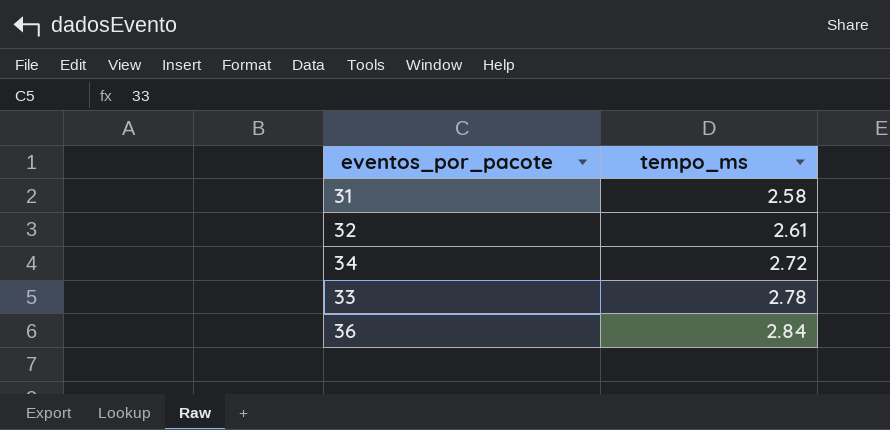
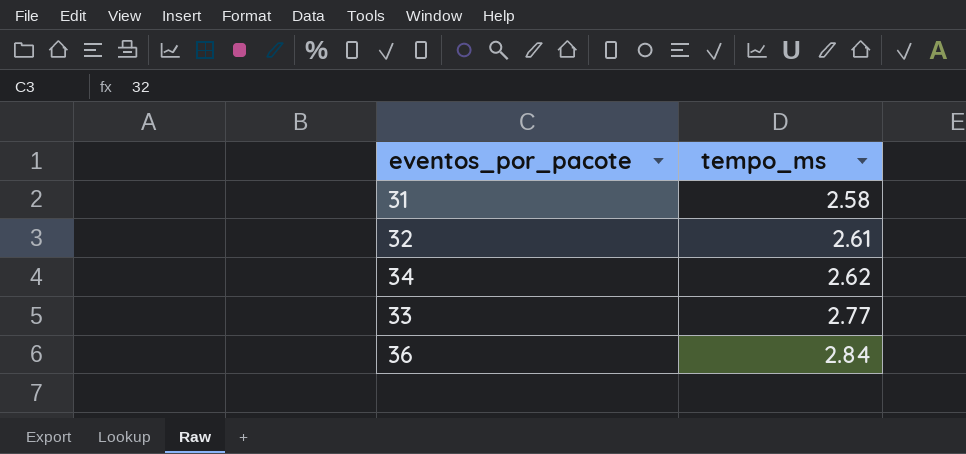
34 | tempo_ms: 2.72 -> 2.62
33 | tempo_ms: 2.78 -> 2.77

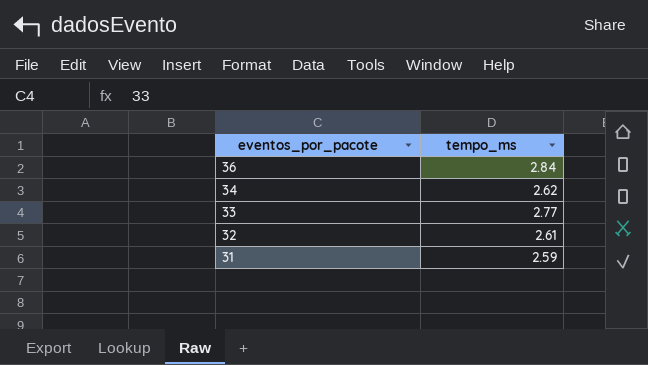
row order: tempo_ms ascending -> eventos_por_pacote descending
31 | tempo_ms: 2.58 -> 2.59

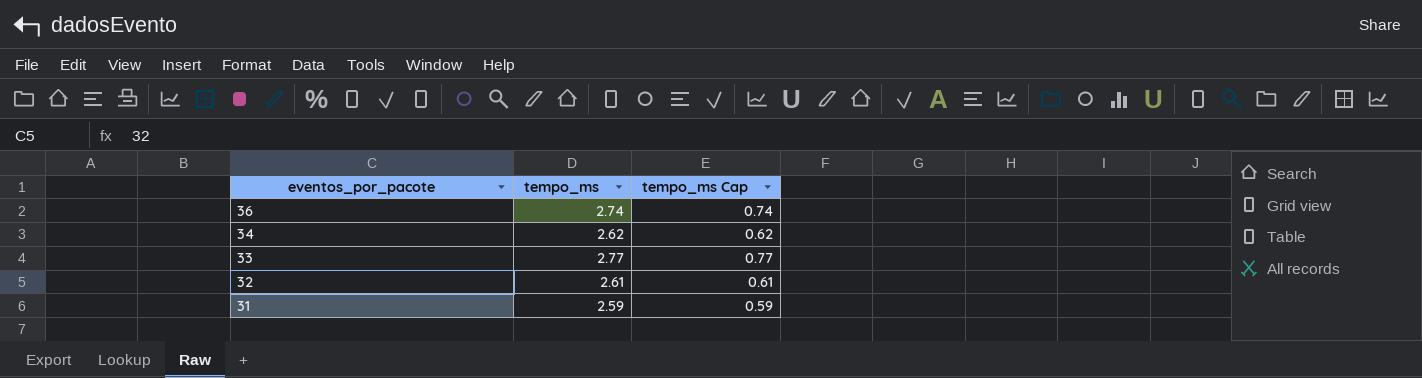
column tempo_ms Cap | formula: none -> [tempo_ms] - 2
36 | tempo_ms: 2.84 -> 2.74

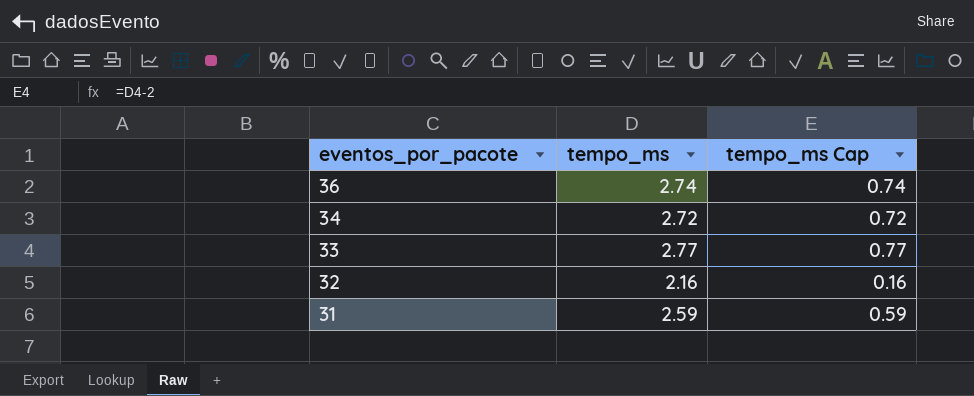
34 | tempo_ms: 2.62 -> 2.72
34 | tempo_ms Cap: 0.62 -> 0.72
32 | tempo_ms: 2.61 -> 2.16
32 | tempo_ms Cap: 0.61 -> 0.16

